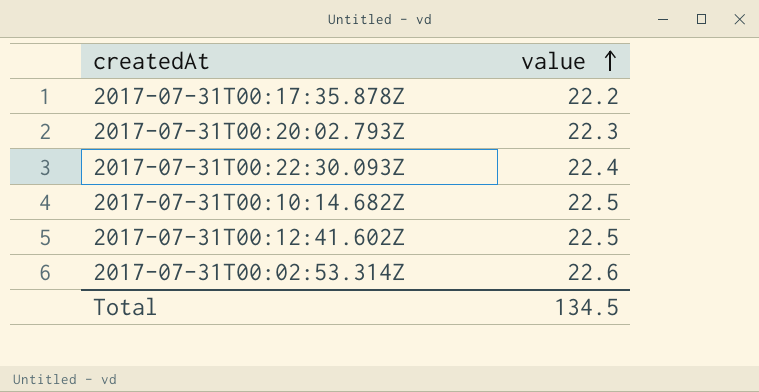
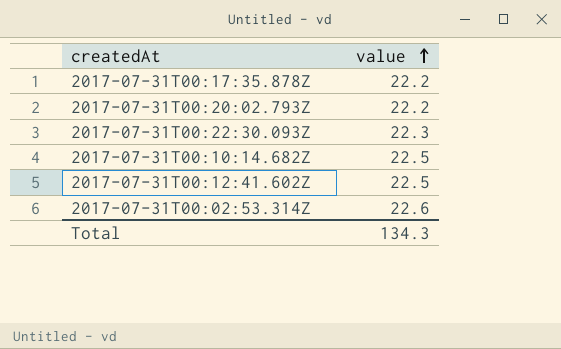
2017-07-31T00:20:02.793Z | value: 22.3 -> 22.2
2017-07-31T00:22:30.093Z | value: 22.4 -> 22.3
Total | value: 134.5 -> 134.3

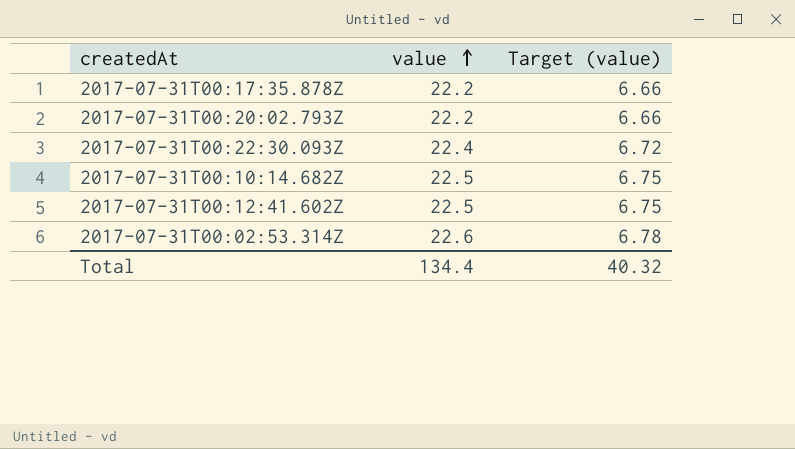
column Target (value) | formula: none -> [value] * 0.3
2017-07-31T00:22:30.093Z | value: 22.3 -> 22.4
Total | value: 134.3 -> 134.4

